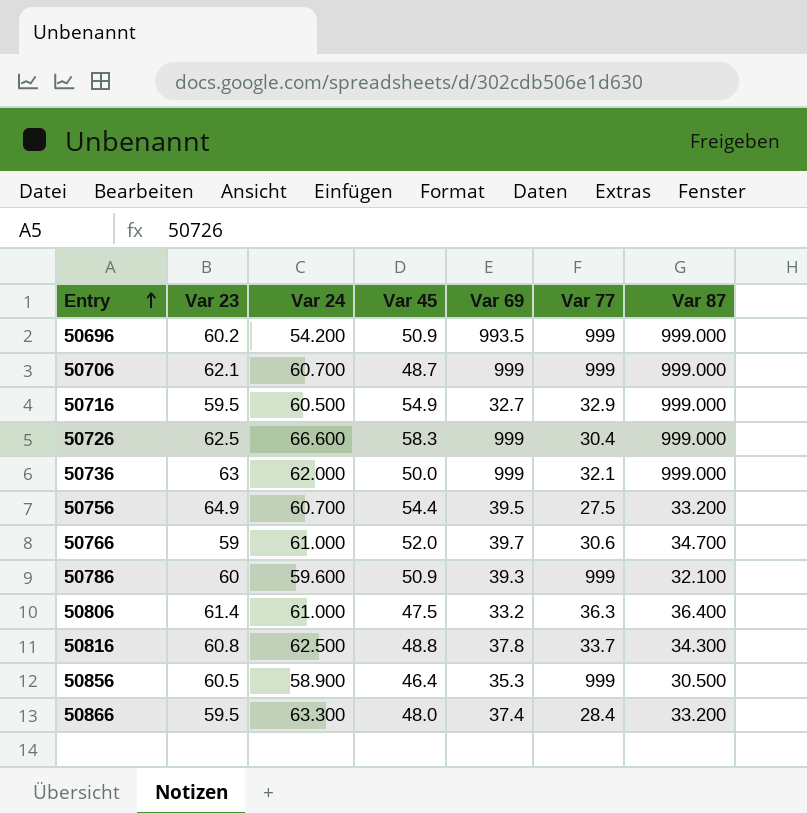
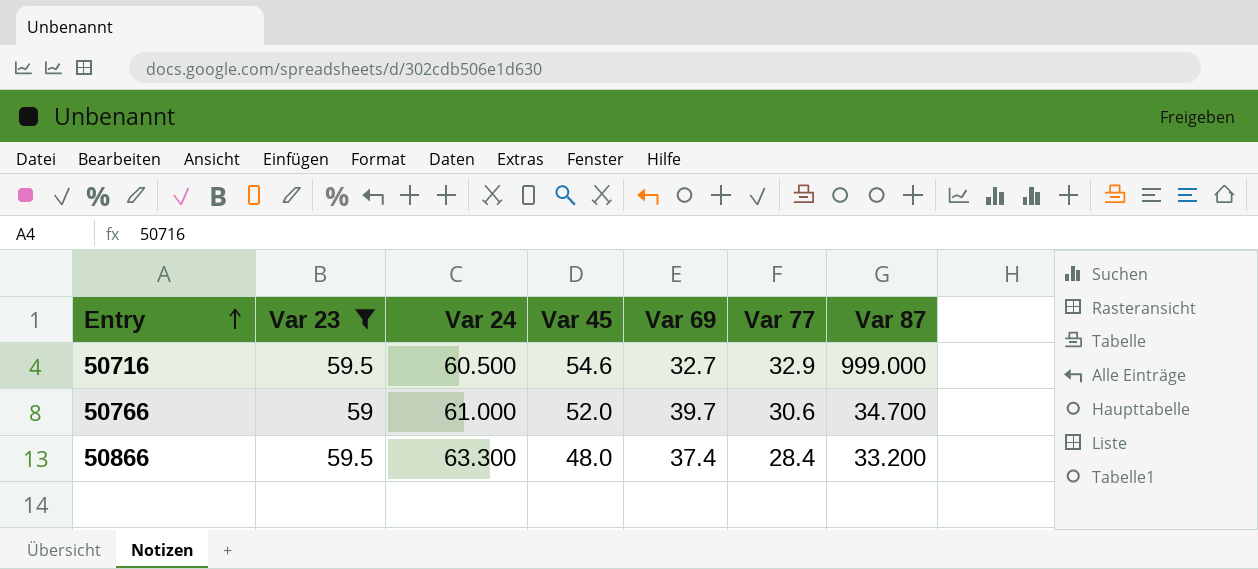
filter: none -> Var 23 <= 59.5
50716 | Var 45: 54.9 -> 54.6

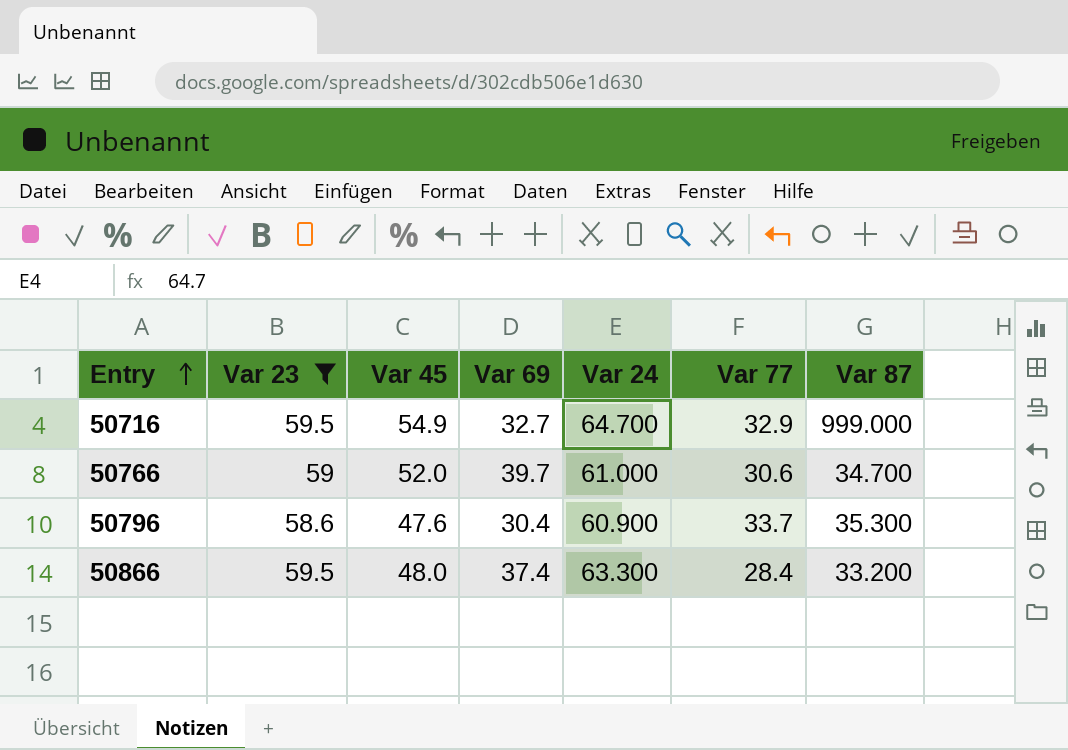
column Var 24 | position: 3 -> 5
50716 | Var 45: 54.6 -> 54.9
50716 | Var 24: 60.500 -> 64.700
row 50796: none -> 58.6 | 47.6 | 30.4 | 60.900 | 33.7 | 35.300

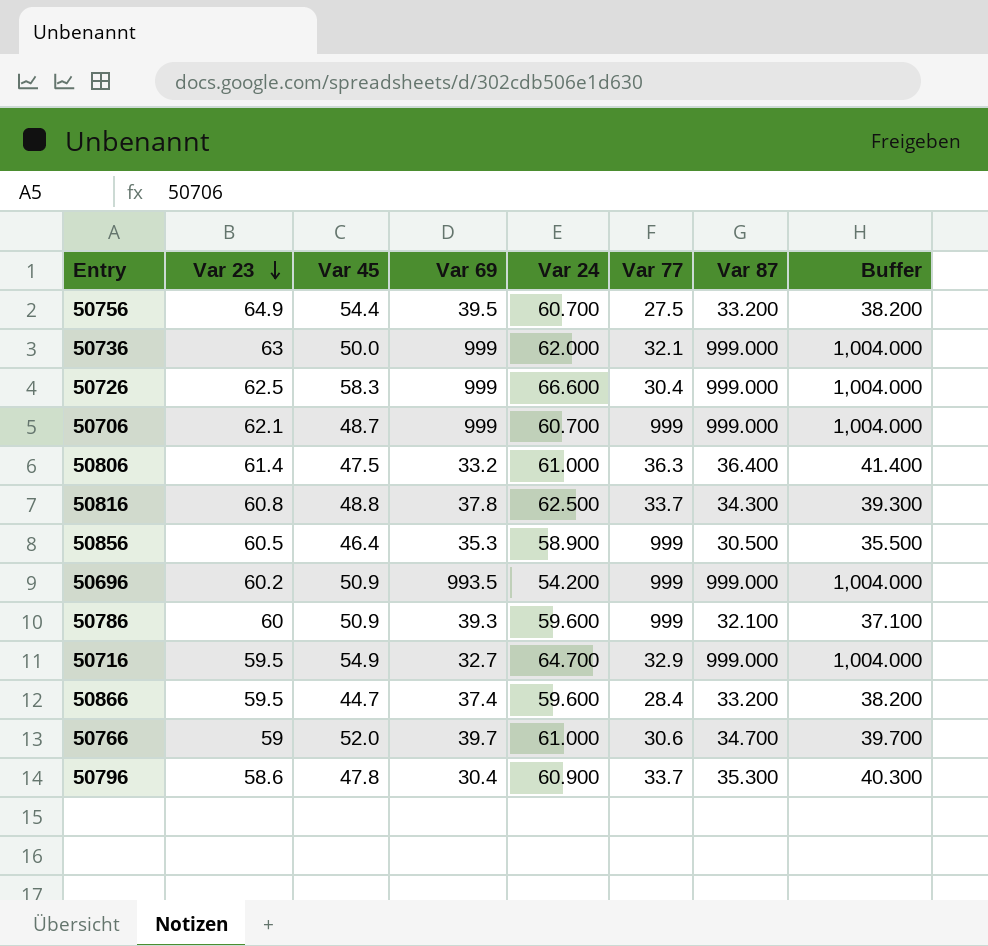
filter: Var 23 <= 59.5 -> none
row order: Entry ascending -> Var 23 descending
column Buffer | formula: none -> [Var 87] + 5
50866 | Var 45: 48.0 -> 44.7
50866 | Var 24: 63.300 -> 59.600
50796 | Var 45: 47.6 -> 47.8

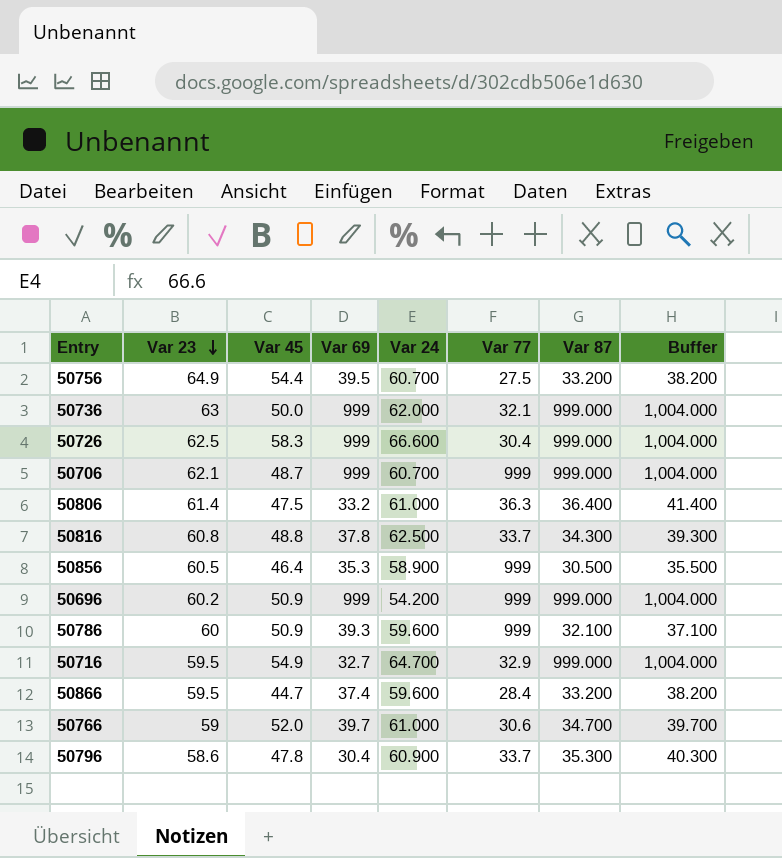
50696 | Var 69: 993.5 -> 999

